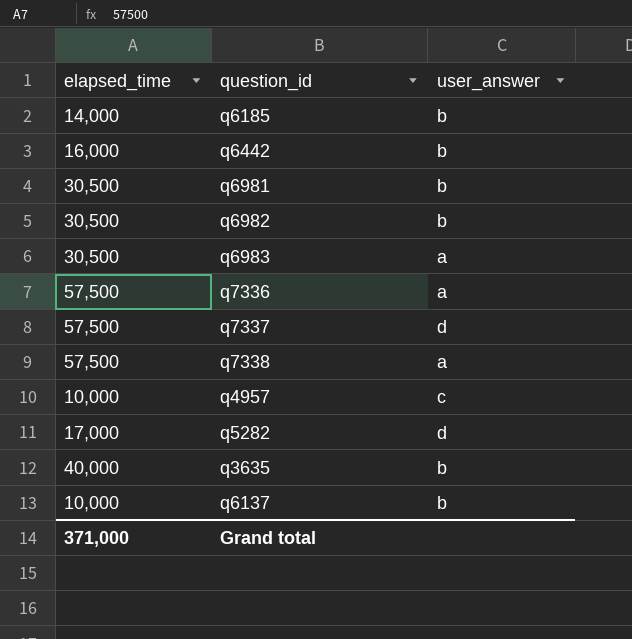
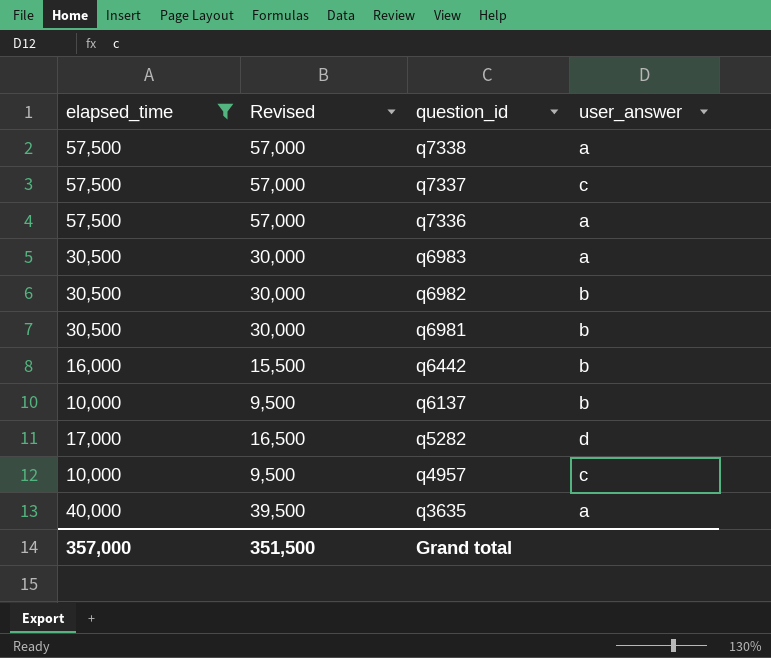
filter: none -> elapsed_time != 14,000
row order: none -> question_id descending
column Revised | formula: none -> [elapsed_time] - 500
q7337 | user_answer: d -> c
q3635 | user_answer: b -> a
Grand total | elapsed_time: 371,000 -> 357,000

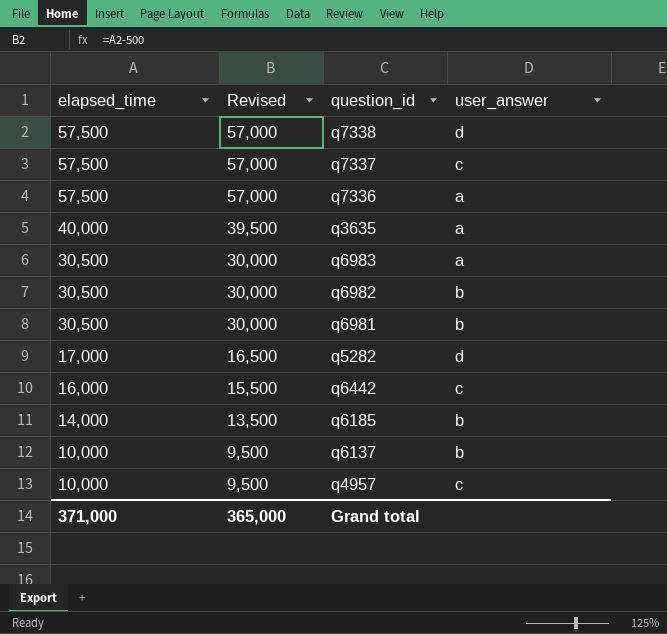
filter: elapsed_time != 14,000 -> none
row order: question_id descending -> elapsed_time descending
q7338 | user_answer: a -> d
q6442 | user_answer: b -> c
Grand total | elapsed_time: 357,000 -> 371,000
Grand total | Revised: 351,500 -> 365,000

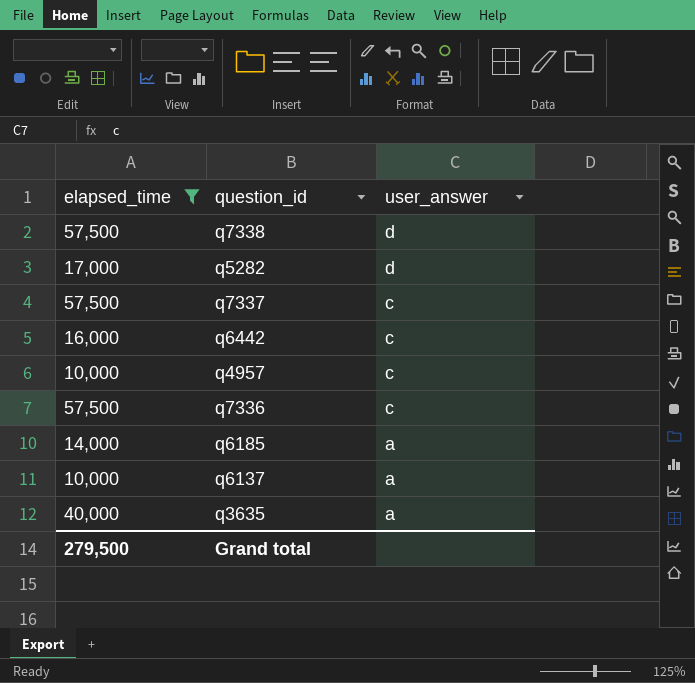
filter: none -> elapsed_time != 30,500
row order: elapsed_time descending -> user_answer descending
column Revised | formula: [elapsed_time] - 500 -> none
q7336 | user_answer: a -> c
q6185 | user_answer: b -> a
q6137 | user_answer: b -> a
Grand total | elapsed_time: 371,000 -> 279,500

